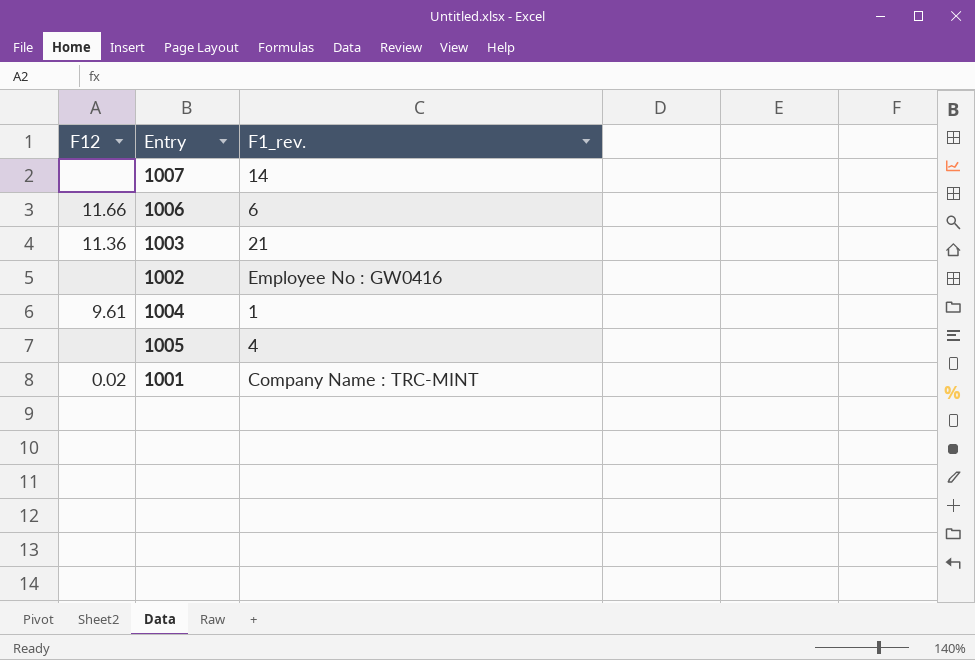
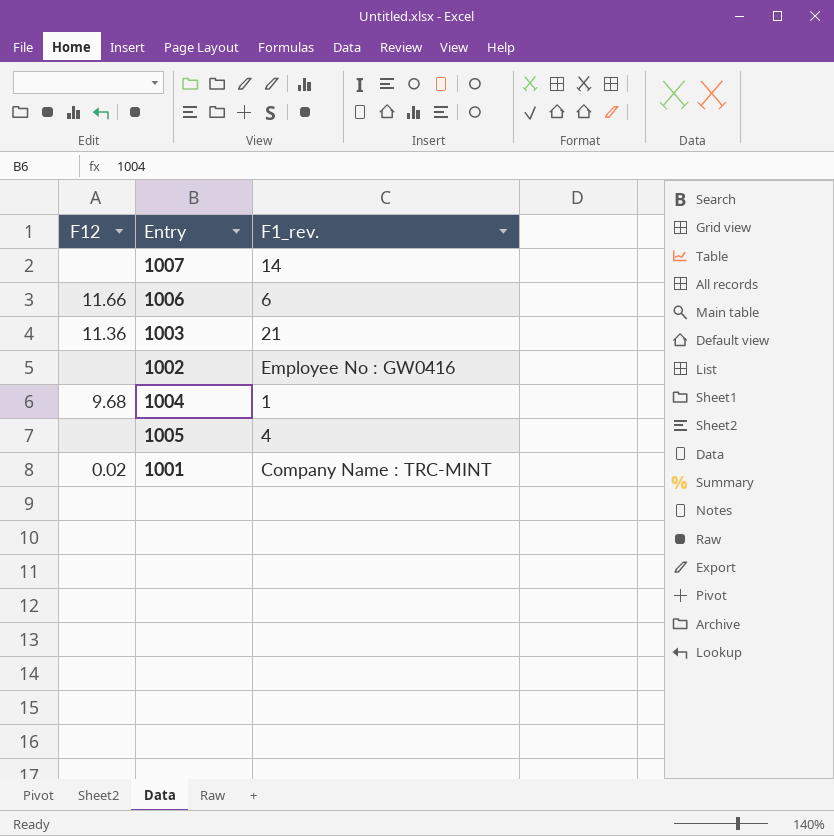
1004 | F12: 9.61 -> 9.68

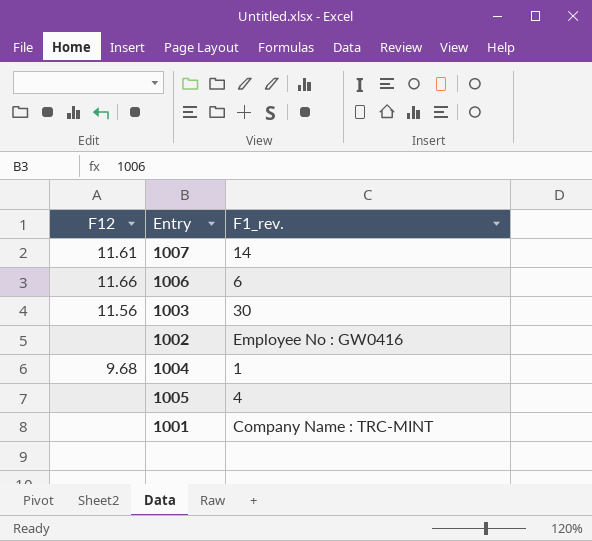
1007 | F12: none -> 11.61
1003 | F12: 11.36 -> 11.56
1003 | F1_rev.: 21 -> 30
1001 | F12: 0.02 -> none

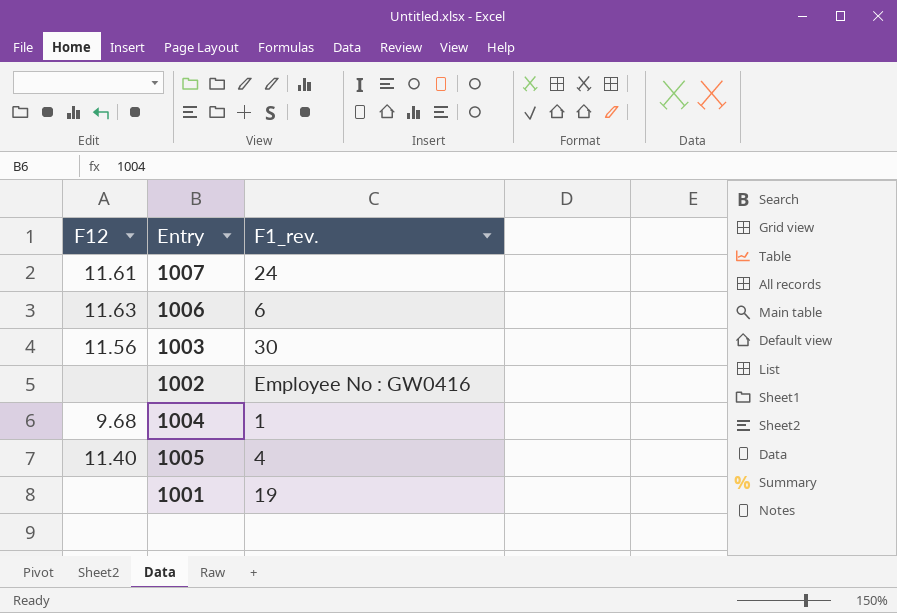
1007 | F1_rev.: 14 -> 24
1006 | F12: 11.66 -> 11.63
1005 | F12: none -> 11.40
1001 | F1_rev.: Company Name : TRC-MINT -> 19

